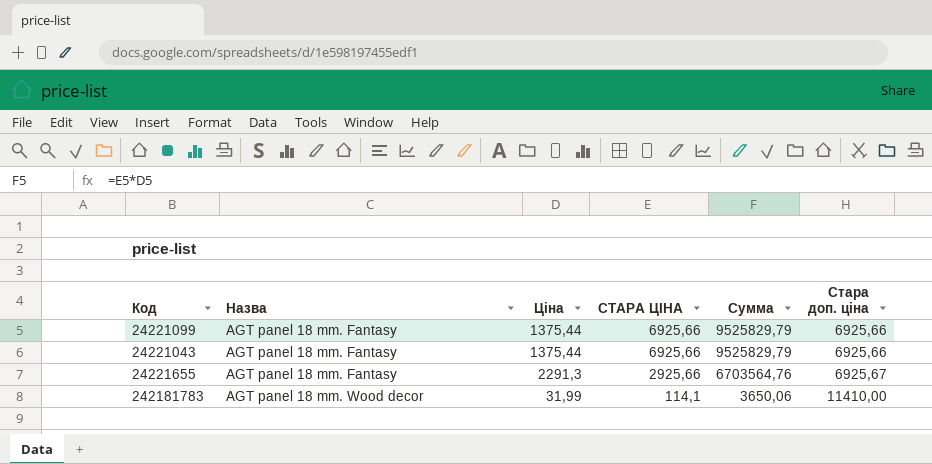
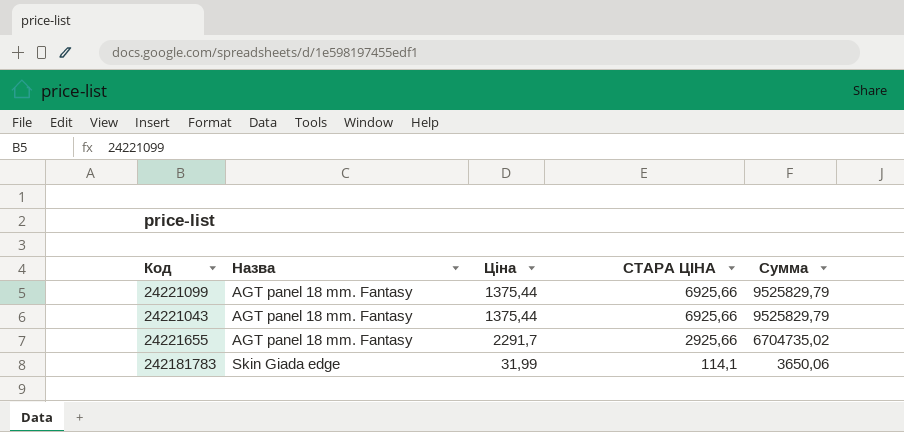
column Стара доп. ціна | position: 6 -> none
24221655 | Ціна: 2291,3 -> 2291,7
24221655 | Сумма: 6703564,76 -> 6704735,02
242181783 | Назва: AGT panel 18 mm. Wood decor -> Skin Giada edge

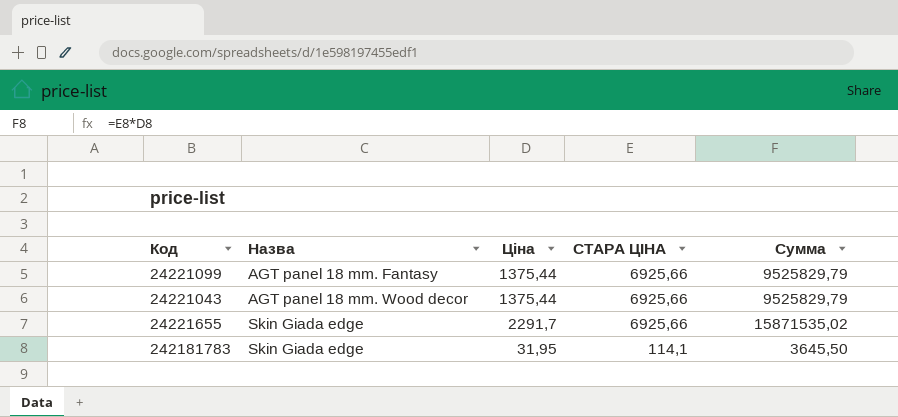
24221043 | Назва: AGT panel 18 mm. Fantasy -> AGT panel 18 mm. Wood decor
24221655 | Назва: AGT panel 18 mm. Fantasy -> Skin Giada edge
24221655 | СТАРА ЦІНА: 2925,66 -> 6925,66
24221655 | Сумма: 6704735,02 -> 15871535,02
242181783 | Ціна: 31,99 -> 31,95
242181783 | Сумма: 3650,06 -> 3645,50

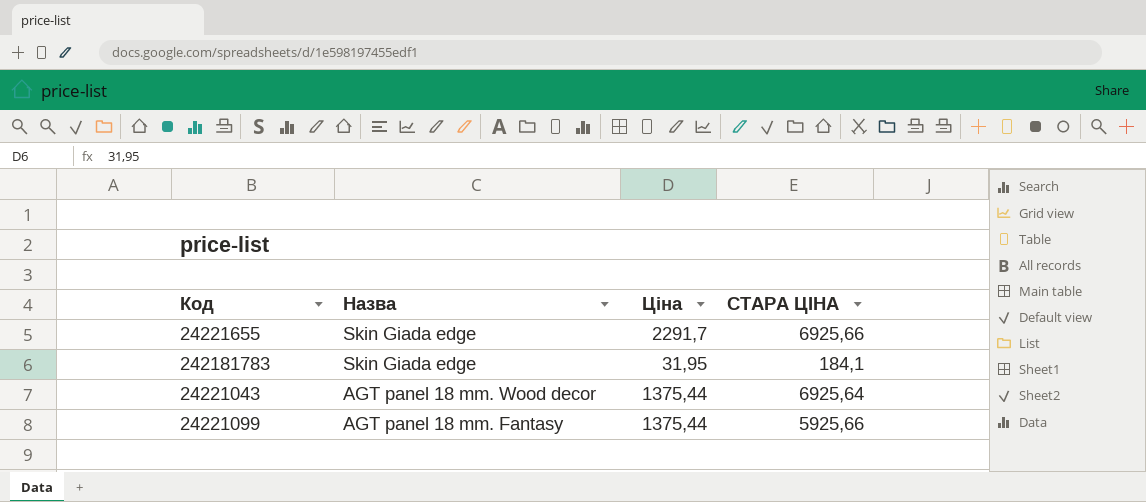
row order: Назва ascending -> Назва descending
column Сумма | formula: [Ціна] * [СТАРА ЦІНА] -> none
242181783 | СТАРА ЦІНА: 114,1 -> 184,1
24221043 | СТАРА ЦІНА: 6925,66 -> 6925,64
24221099 | СТАРА ЦІНА: 6925,66 -> 5925,66

